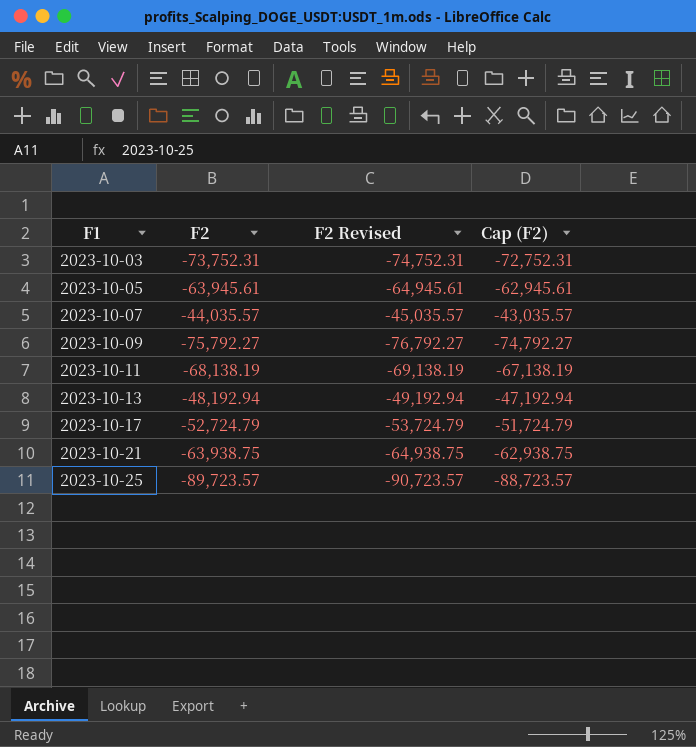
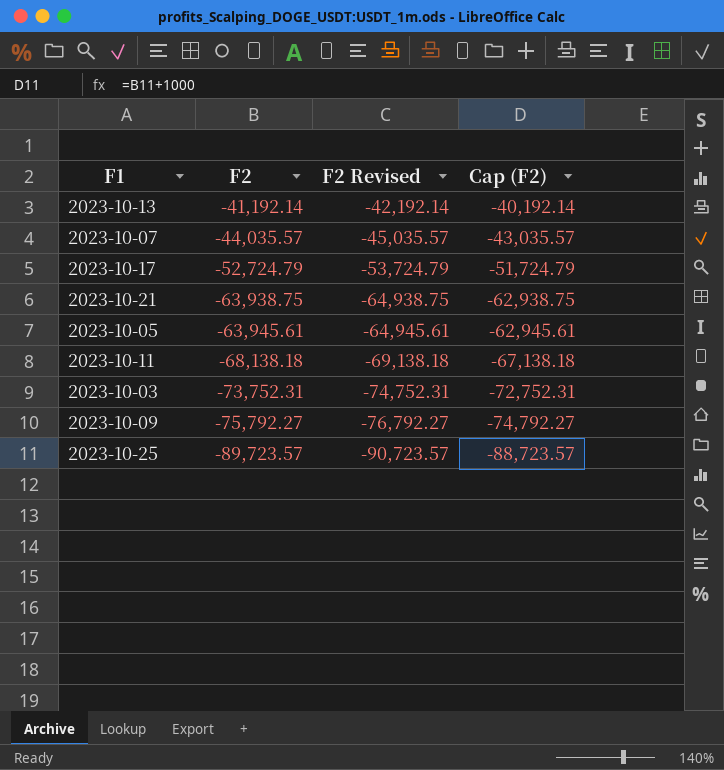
row order: F1 ascending -> F2 descending
2023-10-13 | F2: -48,192.94 -> -41,192.14
2023-10-13 | F2 Revised: -49,192.94 -> -42,192.14
2023-10-13 | Cap (F2): -47,192.94 -> -40,192.14
2023-10-11 | F2: -68,138.19 -> -68,138.18
2023-10-11 | F2 Revised: -69,138.19 -> -69,138.18
2023-10-11 | Cap (F2): -67,138.19 -> -67,138.18

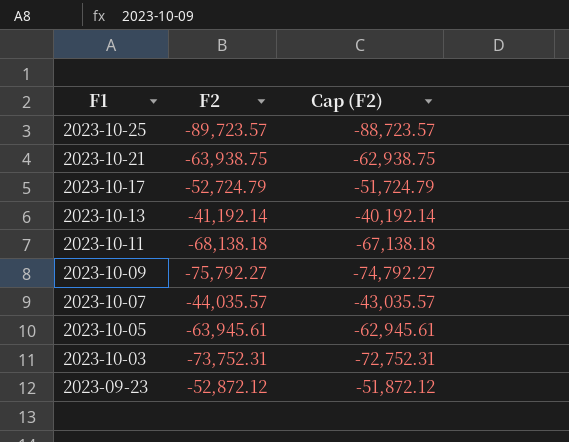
row order: F2 descending -> F1 descending
column F2 Revised | formula: [F2] - 1000 -> none
row 2023-09-23: none -> -52,872.12 | -51,872.12

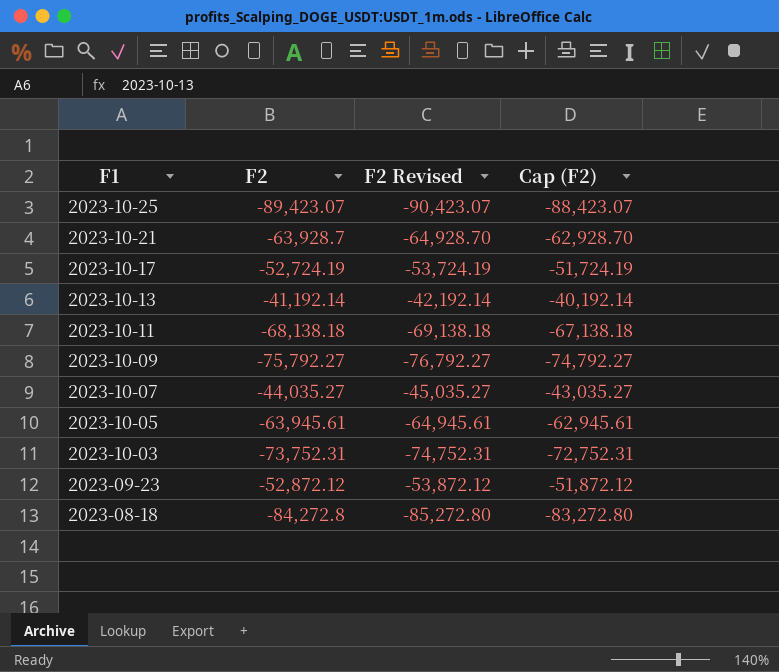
column F2 Revised | formula: none -> [F2] - 1000
2023-10-25 | F2: -89,723.57 -> -89,423.07
2023-10-25 | Cap (F2): -88,723.57 -> -88,423.07
2023-10-21 | F2: -63,938.75 -> -63,928.7
2023-10-21 | Cap (F2): -62,938.75 -> -62,928.70
2023-10-17 | F2: -52,724.79 -> -52,724.19
2023-10-17 | Cap (F2): -51,724.79 -> -51,724.19
2023-10-07 | F2: -44,035.57 -> -44,035.27
2023-10-07 | Cap (F2): -43,035.57 -> -43,035.27
row 2023-08-18: none -> -84,272.8 | -85,272.80 | -83,272.80

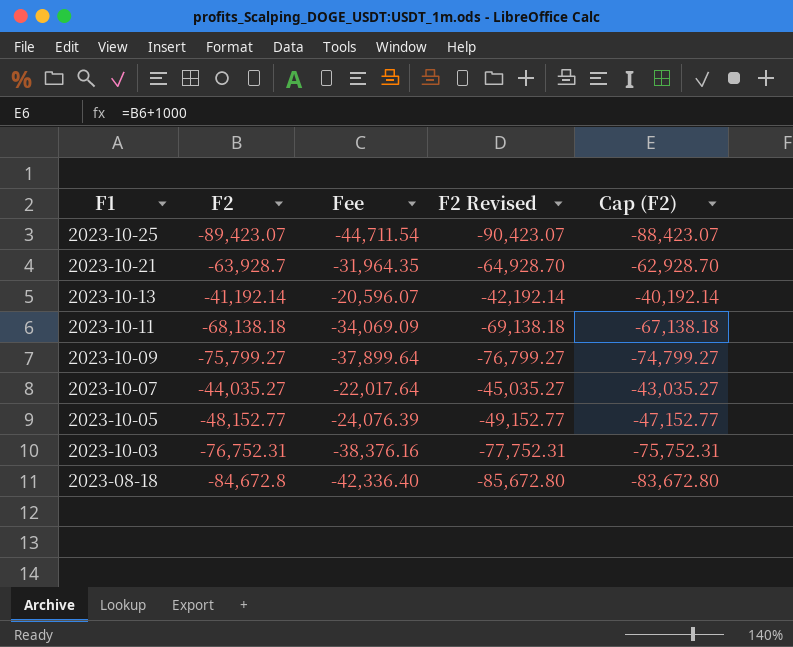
column Fee | formula: none -> [F2] * 0.5
row 2023-10-17: -52,724.19 | -53,724.19 | -51,724.19 -> none
row 2023-09-23: -52,872.12 | -53,872.12 | -51,872.12 -> none
2023-10-09 | F2: -75,792.27 -> -75,799.27
2023-10-09 | F2 Revised: -76,792.27 -> -76,799.27
2023-10-09 | Cap (F2): -74,792.27 -> -74,799.27
2023-10-05 | F2: -63,945.61 -> -48,152.77
2023-10-05 | F2 Revised: -64,945.61 -> -49,152.77
2023-10-05 | Cap (F2): -62,945.61 -> -47,152.77
2023-10-03 | F2: -73,752.31 -> -76,752.31
2023-10-03 | F2 Revised: -74,752.31 -> -77,752.31
2023-10-03 | Cap (F2): -72,752.31 -> -75,752.31
2023-08-18 | F2: -84,272.8 -> -84,672.8
2023-08-18 | F2 Revised: -85,272.80 -> -85,672.80
2023-08-18 | Cap (F2): -83,272.80 -> -83,672.80

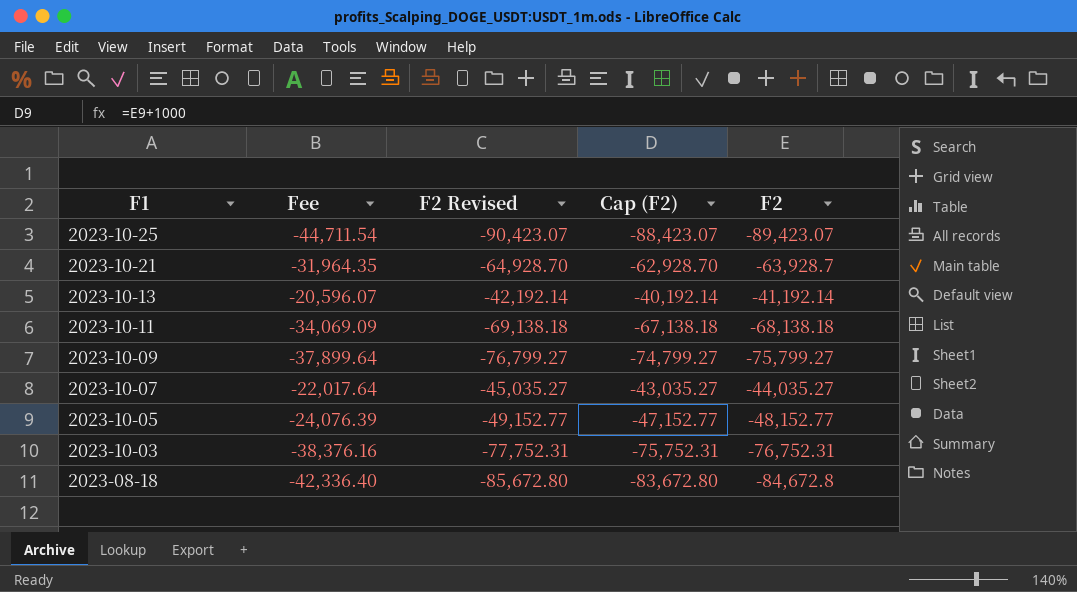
column F2 | position: 2 -> 5

